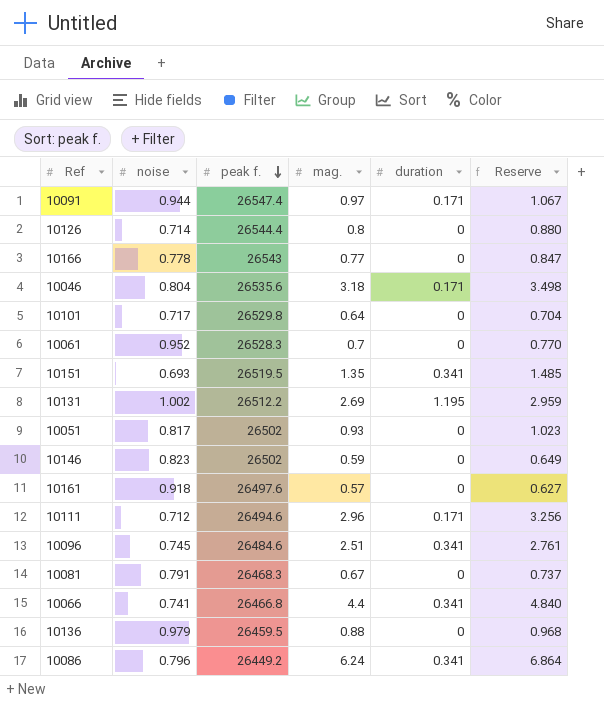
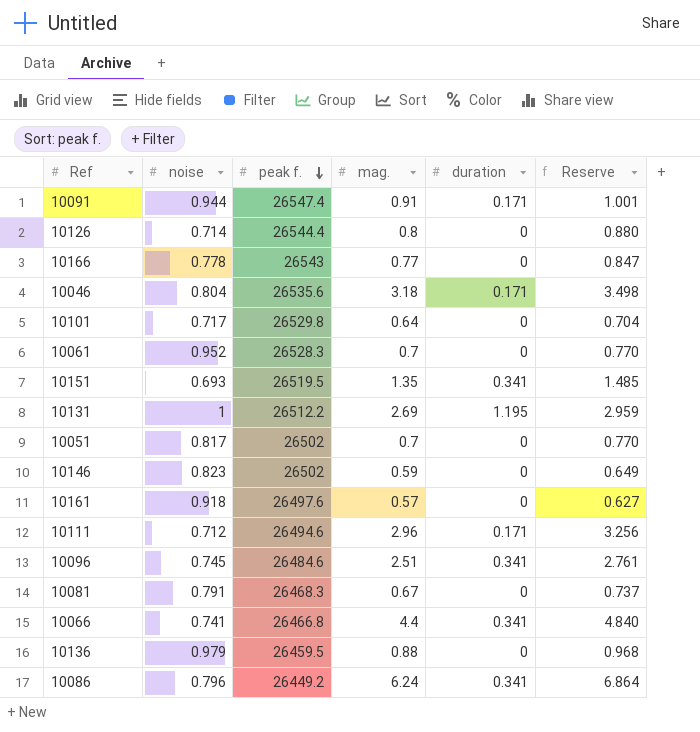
10091 | mag.: 0.97 -> 0.91
10091 | Reserve: 1.067 -> 1.001
10131 | noise: 1.002 -> 1
10051 | mag.: 0.93 -> 0.7
10051 | Reserve: 1.023 -> 0.770

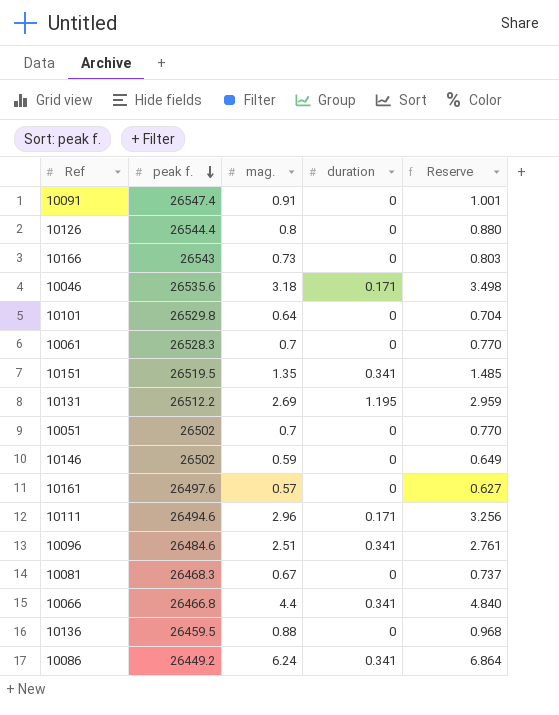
column noise | position: 2 -> none
10091 | duration: 0.171 -> 0
10166 | mag.: 0.77 -> 0.73
10166 | Reserve: 0.847 -> 0.803

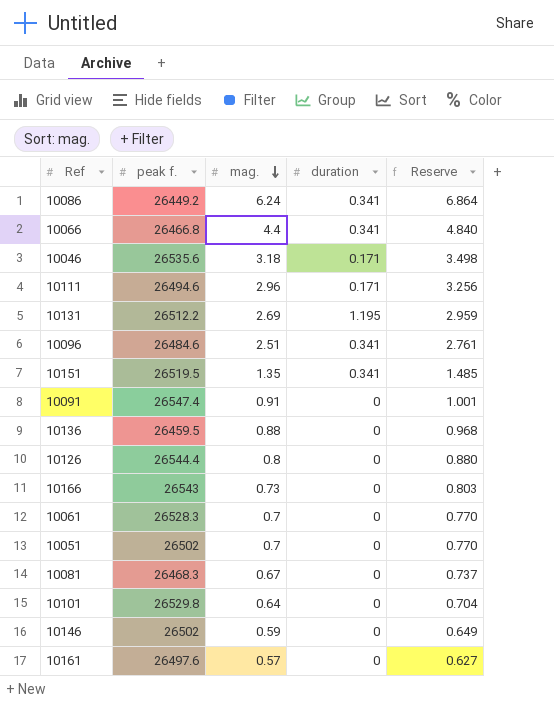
row order: peak f. descending -> mag. descending

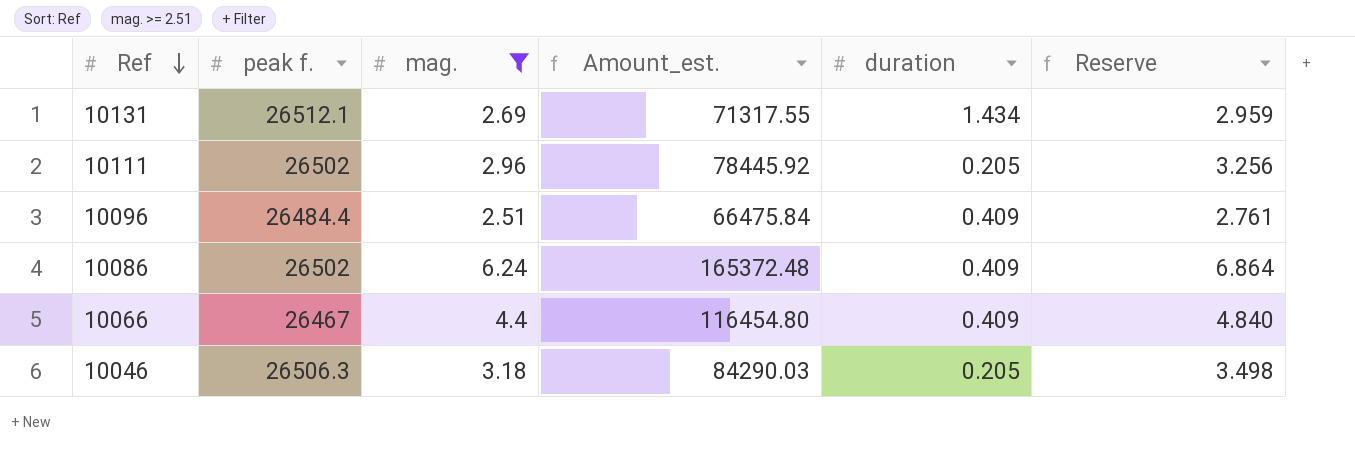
filter: none -> mag. >= 2.51
row order: mag. descending -> Ref descending
column Amount_est. | formula: none -> [peak f.] * [mag.]
10131 | peak f.: 26512.2 -> 26512.1
10131 | duration: 1.195 -> 1.434
10111 | peak f.: 26494.6 -> 26502
10111 | duration: 0.171 -> 0.205
10096 | peak f.: 26484.6 -> 26484.4
10096 | duration: 0.341 -> 0.409
10086 | peak f.: 26449.2 -> 26502
10086 | duration: 0.341 -> 0.409
10066 | peak f.: 26466.8 -> 26467
10066 | duration: 0.341 -> 0.409
10046 | peak f.: 26535.6 -> 26506.3
10046 | duration: 0.171 -> 0.205

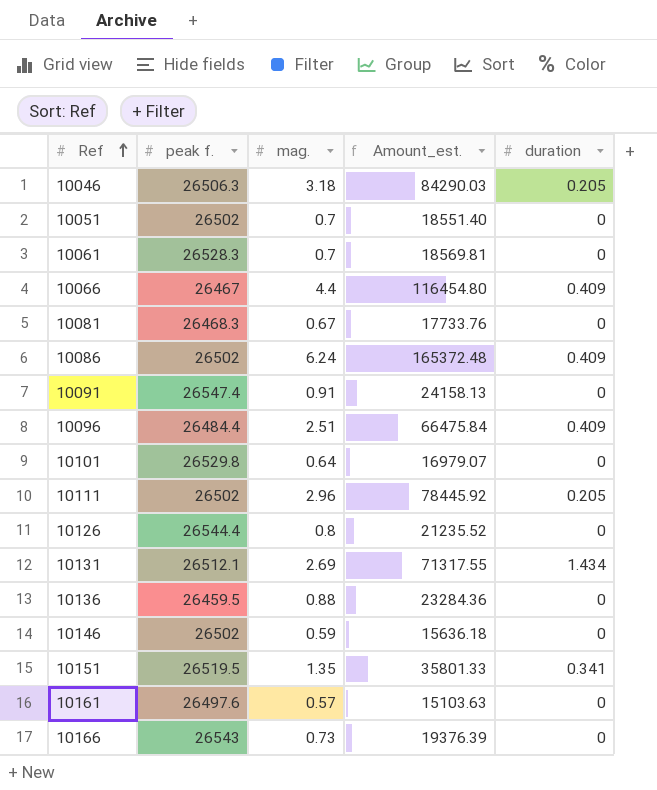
filter: mag. >= 2.51 -> none
row order: Ref descending -> Ref ascending
column Reserve | formula: [mag.] * 1.1 -> none

